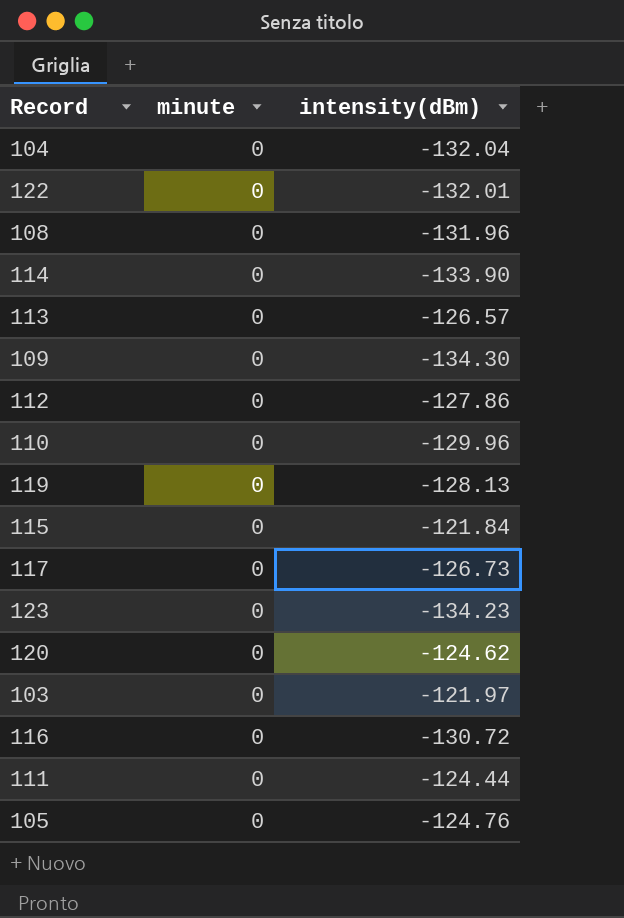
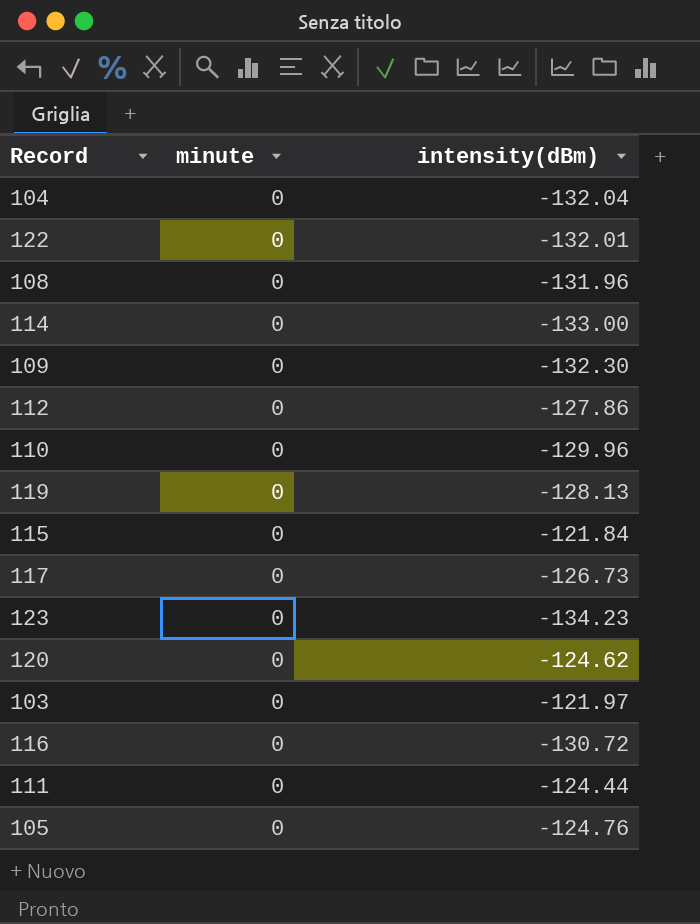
row 113: 0 | -126.57 -> none
114 | intensity(dBm): -133.90 -> -133.00
109 | intensity(dBm): -134.30 -> -132.30

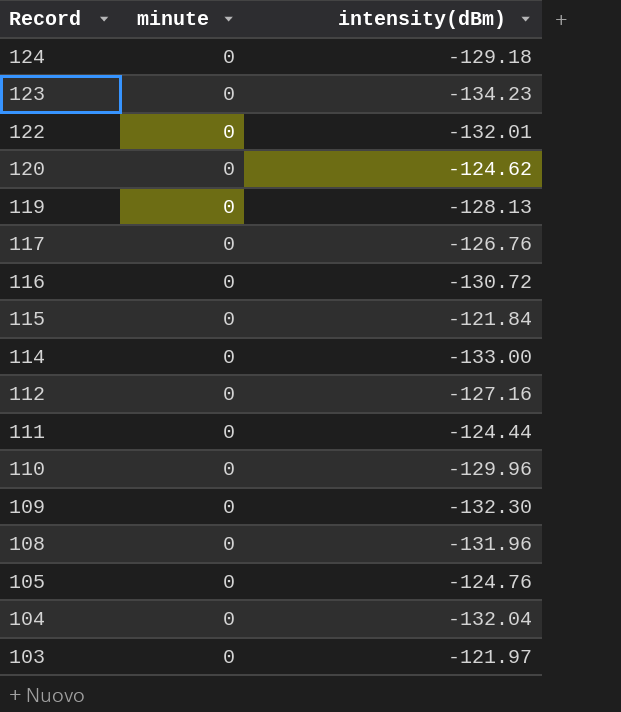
row order: none -> Record descending
row 124: none -> 0 | -129.18
117 | intensity(dBm): -126.73 -> -126.76
112 | intensity(dBm): -127.86 -> -127.16

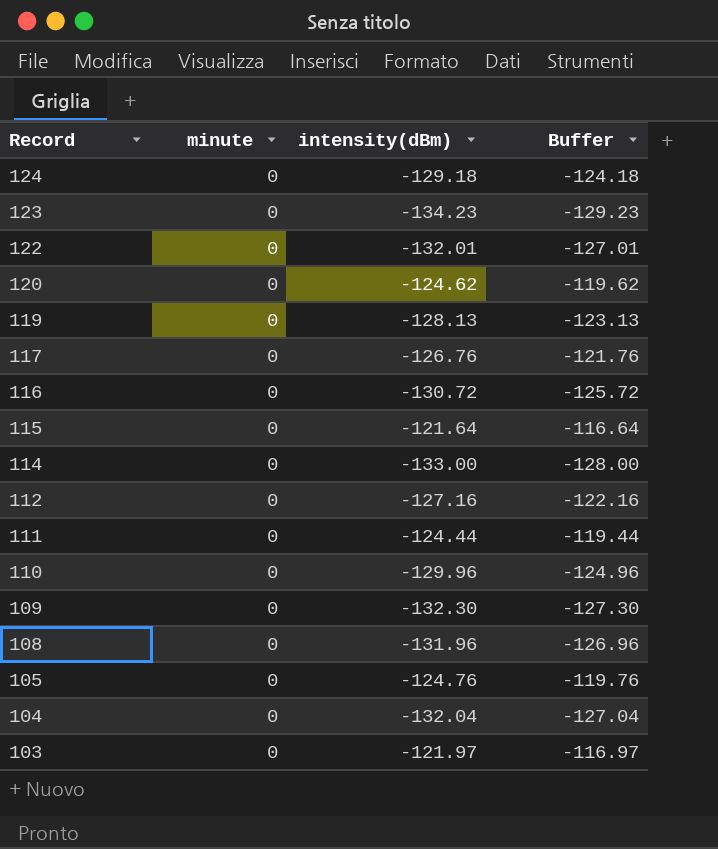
column Buffer | formula: none -> [intensity(dBm)] + 5
115 | intensity(dBm): -121.84 -> -121.64

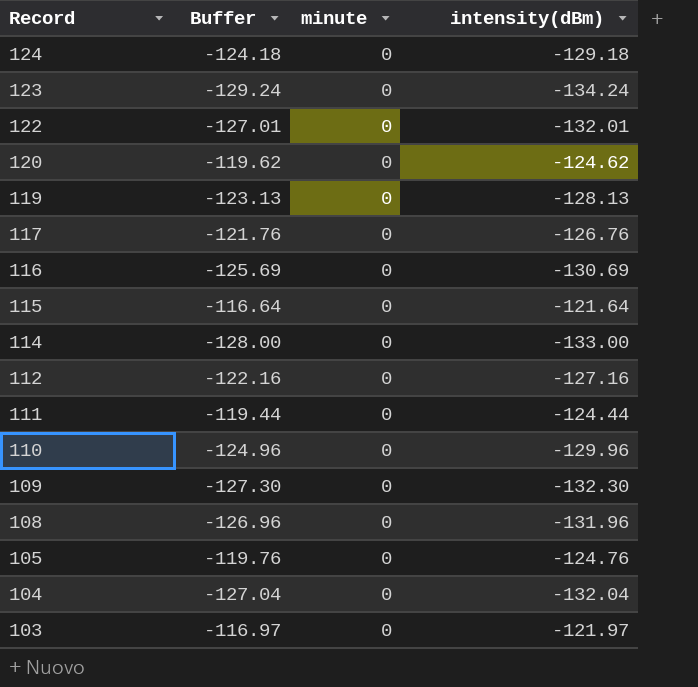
column Buffer | position: 4 -> 2
123 | Buffer: -129.23 -> -129.24
123 | intensity(dBm): -134.23 -> -134.24
116 | Buffer: -125.72 -> -125.69
116 | intensity(dBm): -130.72 -> -130.69

